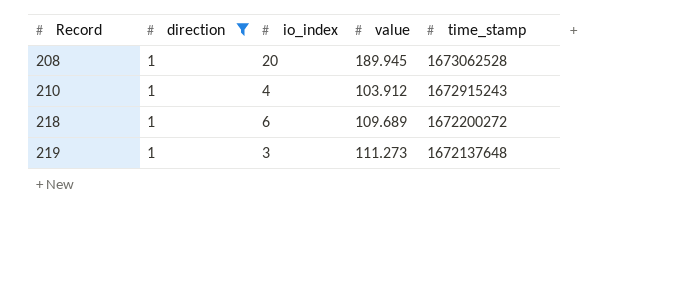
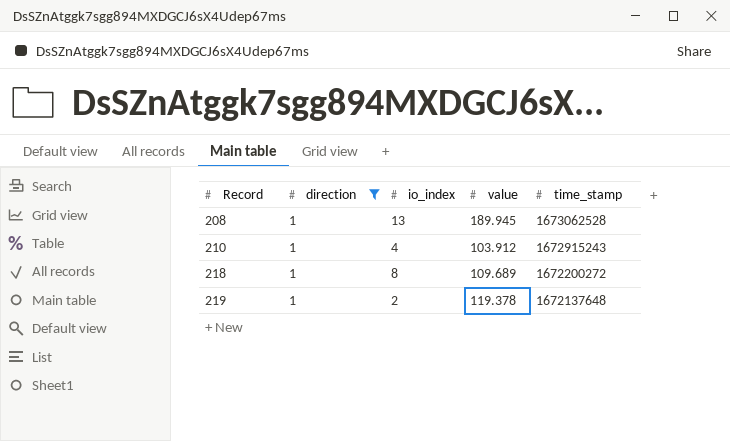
208 | io_index: 20 -> 13
218 | io_index: 6 -> 8
219 | io_index: 3 -> 2
219 | value: 111.273 -> 119.378

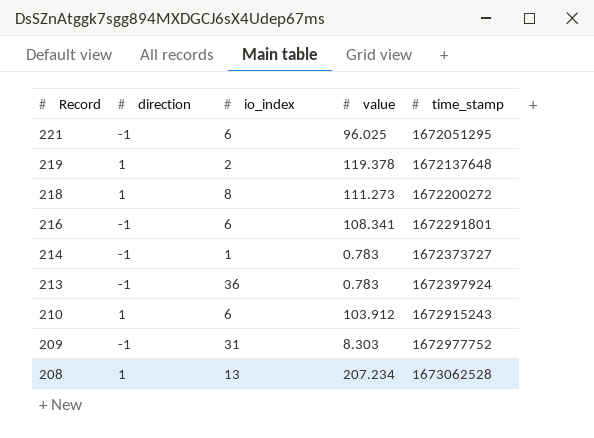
filter: direction = 1 -> none
row order: Record ascending -> Record descending
218 | value: 109.689 -> 111.273
210 | io_index: 4 -> 6
208 | value: 189.945 -> 207.234

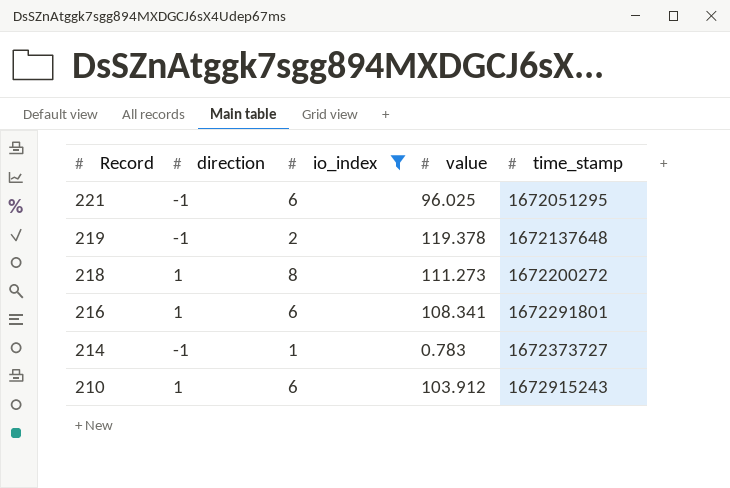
filter: none -> io_index <= 8
219 | direction: 1 -> -1
216 | direction: -1 -> 1

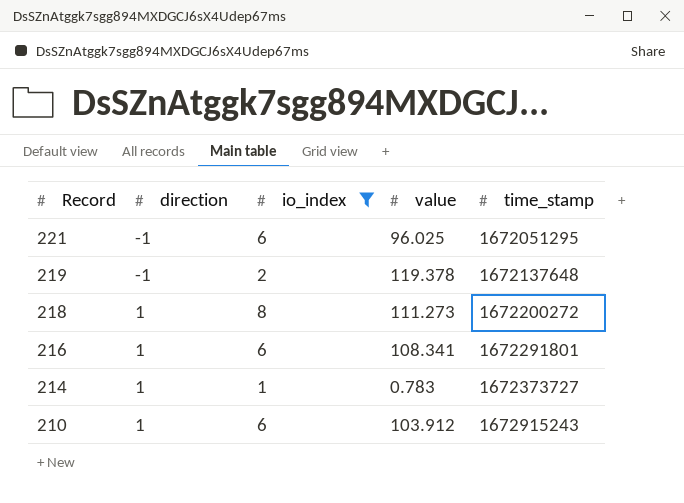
214 | direction: -1 -> 1

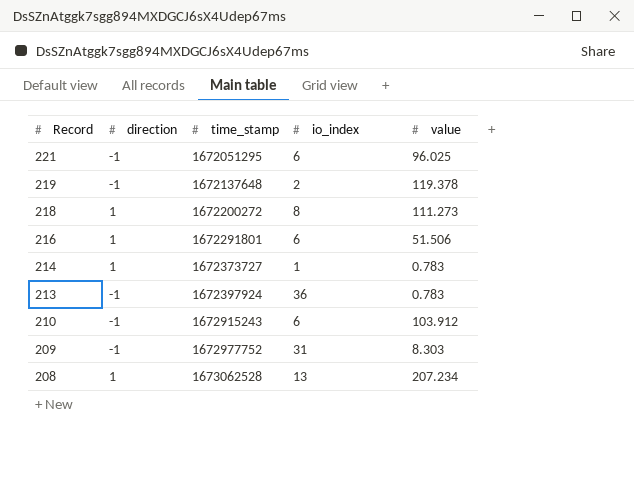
filter: io_index <= 8 -> none
column time_stamp | position: 5 -> 3
216 | value: 108.341 -> 51.506
210 | direction: 1 -> -1

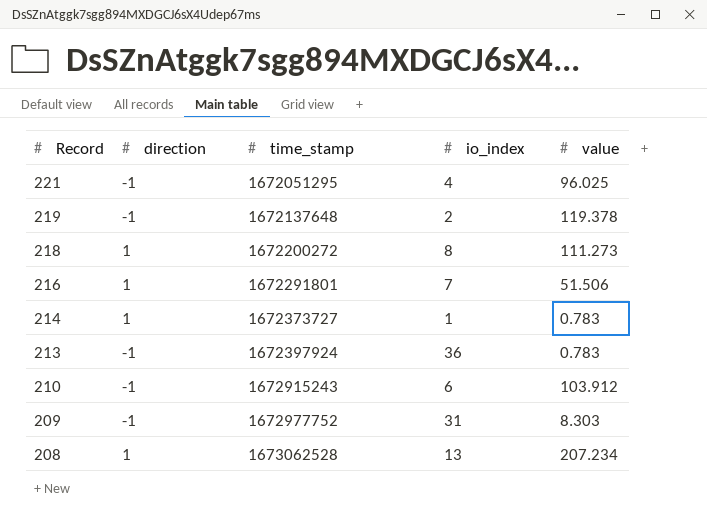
221 | io_index: 6 -> 4
216 | io_index: 6 -> 7

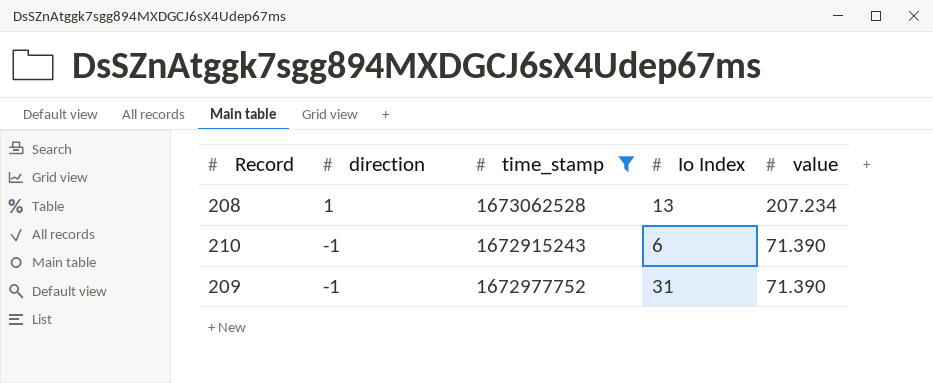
filter: none -> time_stamp >= 1672915243
row order: Record descending -> direction descending
column name: io_index -> Io Index
210 | value: 103.912 -> 71.390
209 | value: 8.303 -> 71.390

